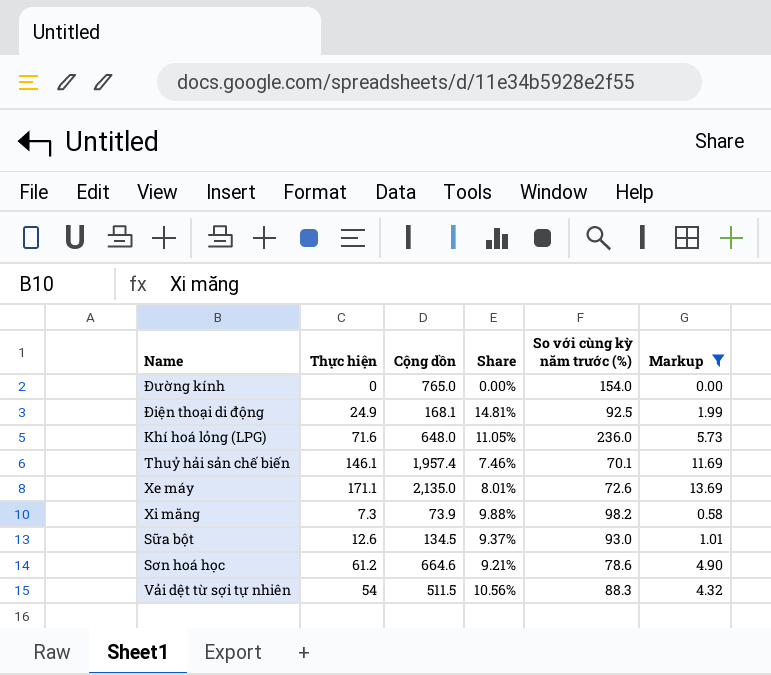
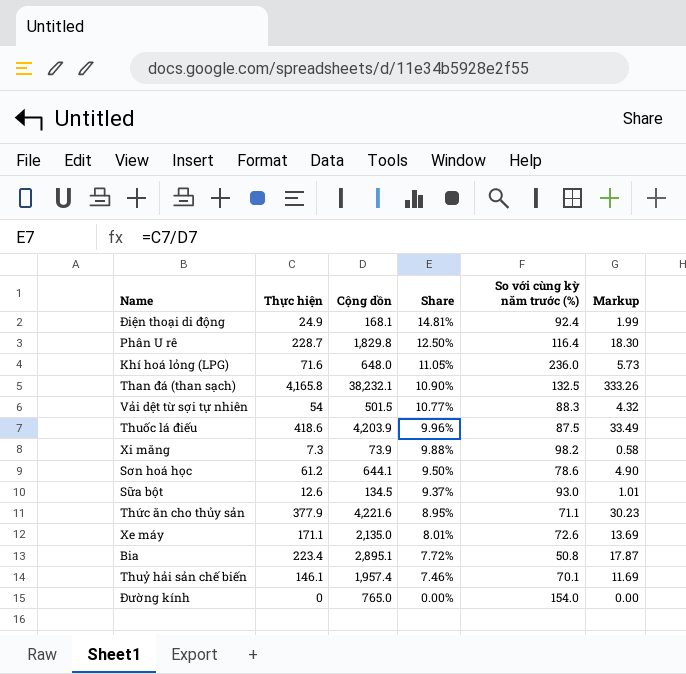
filter: Markup <= 13.69 -> none
row order: none -> Share descending
Điện thoại di động | So với cùng kỳ năm trước (%): 92.5 -> 92.4
Vải dệt từ sợi tự nhiên | Cộng dồn: 511.5 -> 501.5
Vải dệt từ sợi tự nhiên | Share: 10.56% -> 10.77%
Sơn hoá học | Cộng dồn: 664.6 -> 644.1
Sơn hoá học | Share: 9.21% -> 9.50%

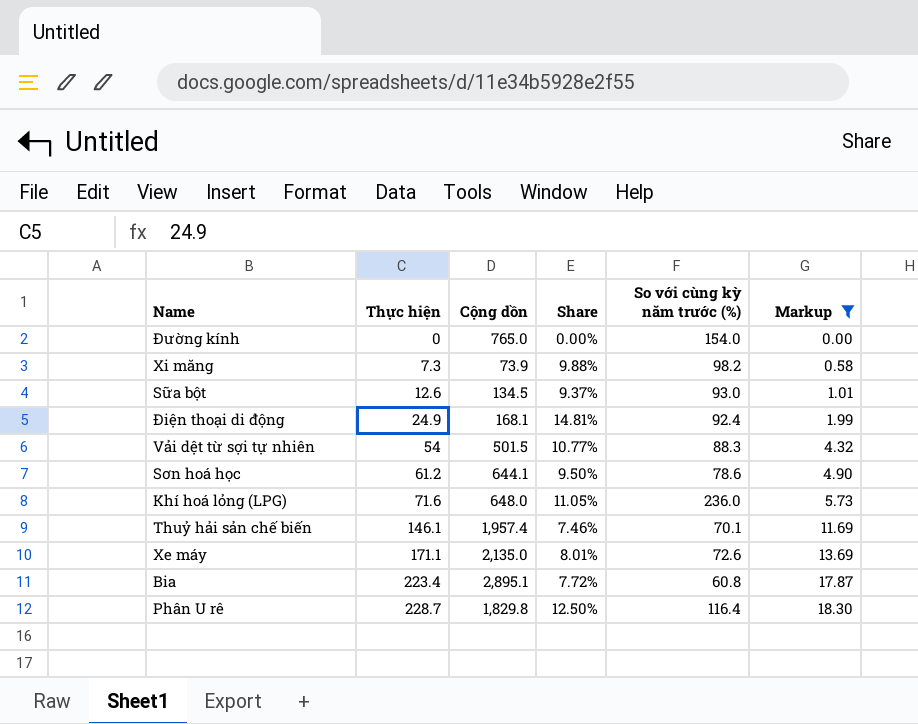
filter: none -> Markup <= 18.30
row order: Share descending -> Thực hiện ascending
Bia | So với cùng kỳ năm trước (%): 50.8 -> 60.8

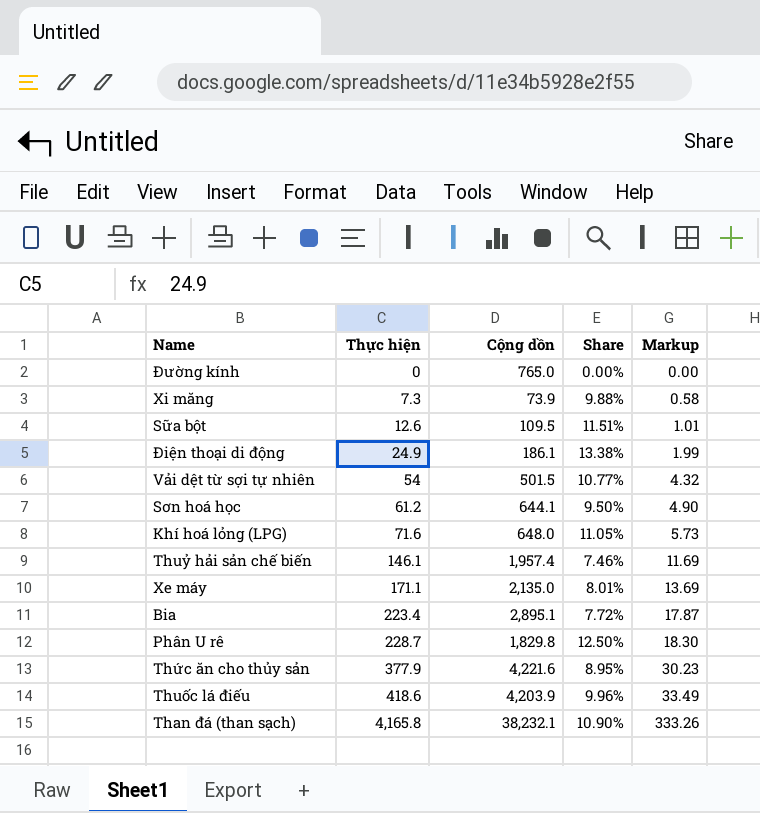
filter: Markup <= 18.30 -> none
column So với cùng kỳ năm trước (%) | position: 5 -> none
Sữa bột | Cộng dồn: 134.5 -> 109.5
Sữa bột | Share: 9.37% -> 11.51%
Điện thoại di động | Cộng dồn: 168.1 -> 186.1
Điện thoại di động | Share: 14.81% -> 13.38%

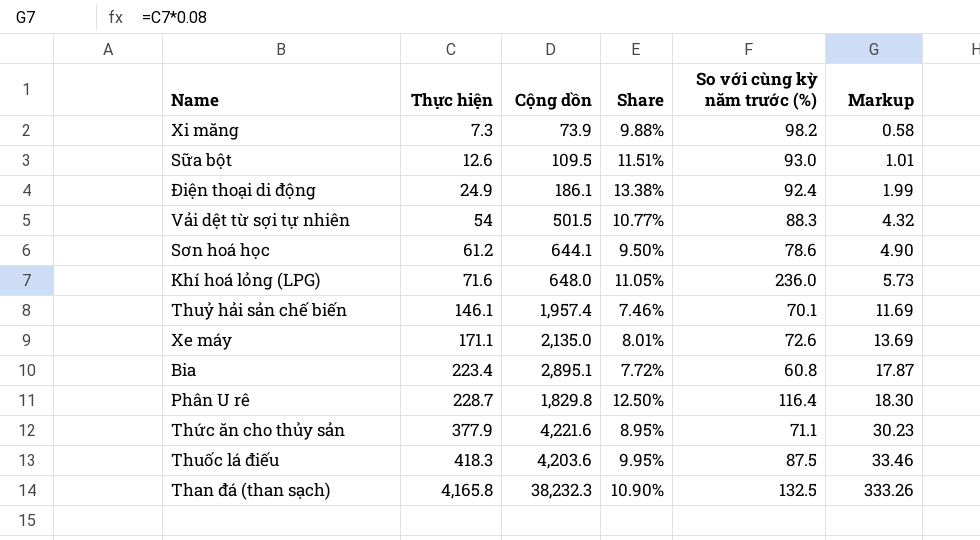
column So với cùng kỳ năm trước (%) | position: none -> 5
row Đường kính: 0 | 765.0 | 0.00% | 0.00 -> none
Thuốc lá điếu | Thực hiện: 418.6 -> 418.3
Thuốc lá điếu | Cộng dồn: 4,203.9 -> 4,203.6
Thuốc lá điếu | Share: 9.96% -> 9.95%
Thuốc lá điếu | Markup: 33.49 -> 33.46
Than đá (than sạch) | Cộng dồn: 38,232.1 -> 38,232.3

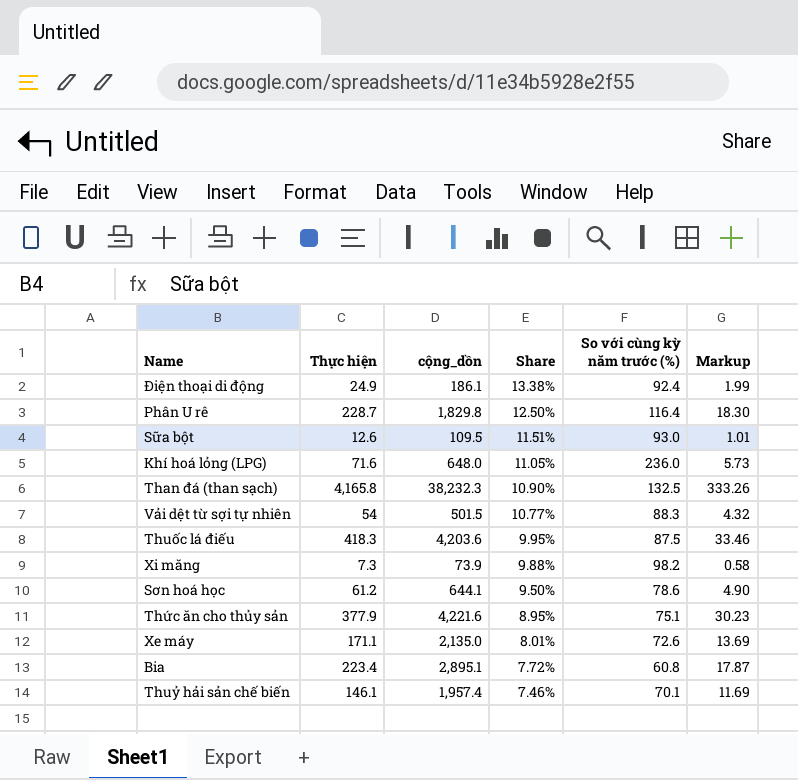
row order: Thực hiện ascending -> Share descending
column name: Cộng dồn -> cộng_dồn
Thức ăn cho thủy sản | So với cùng kỳ năm trước (%): 71.1 -> 75.1

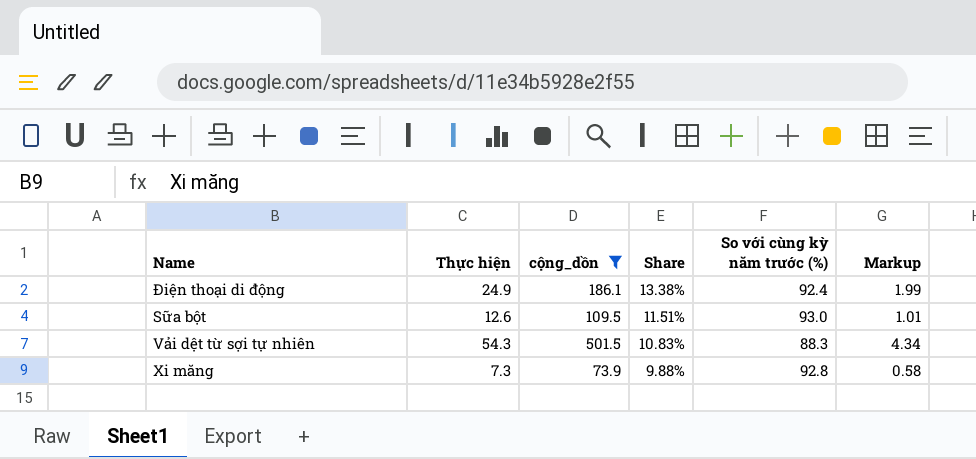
filter: none -> cộng_dồn <= 501.5
Vải dệt từ sợi tự nhiên | Thực hiện: 54 -> 54.3
Vải dệt từ sợi tự nhiên | Share: 10.77% -> 10.83%
Vải dệt từ sợi tự nhiên | Markup: 4.32 -> 4.34
Xi măng | So với cùng kỳ năm trước (%): 98.2 -> 92.8

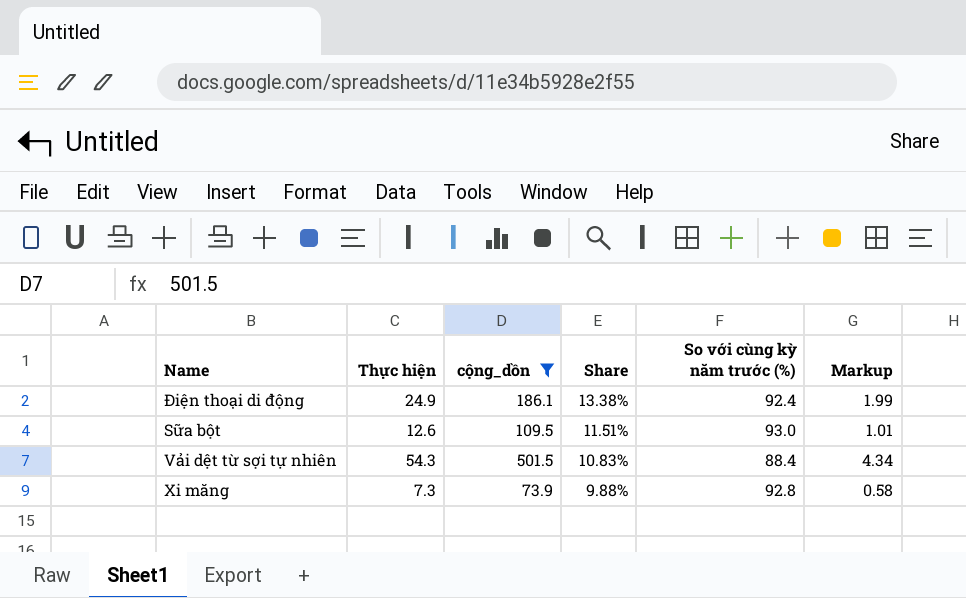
Vải dệt từ sợi tự nhiên | So với cùng kỳ năm trước (%): 88.3 -> 88.4

